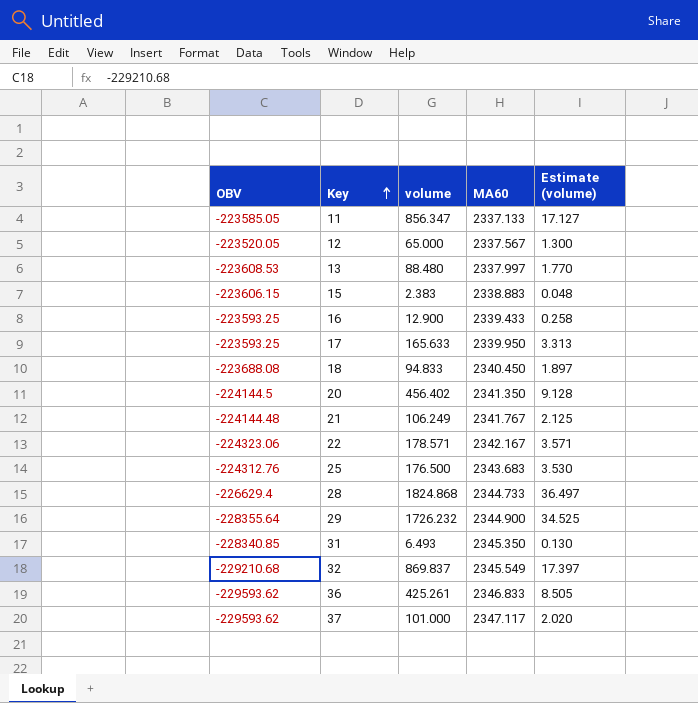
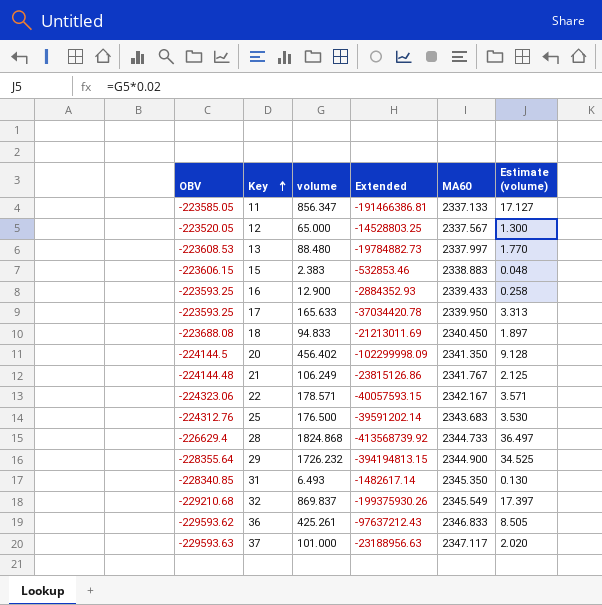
column Extended | formula: none -> [OBV] * [volume]
37 | OBV: -229593.62 -> -229593.63

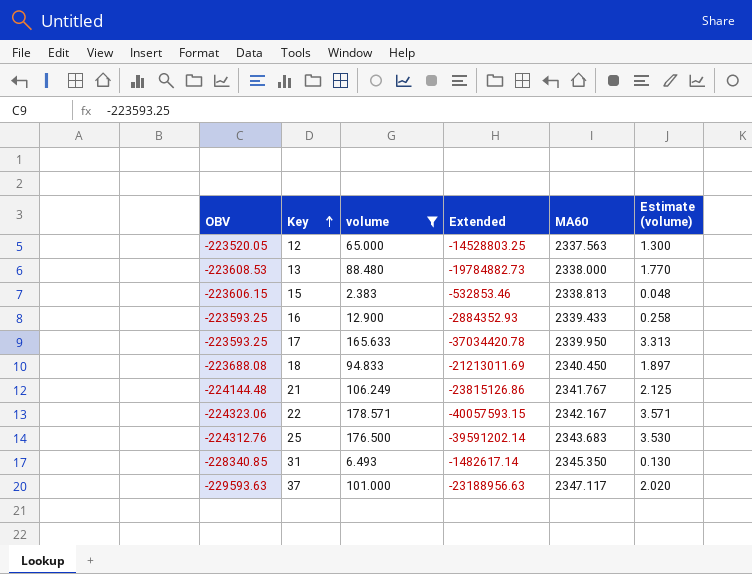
filter: none -> volume <= 178.571
12 | MA60: 2337.567 -> 2337.563
13 | MA60: 2337.997 -> 2338.000
15 | MA60: 2338.883 -> 2338.813

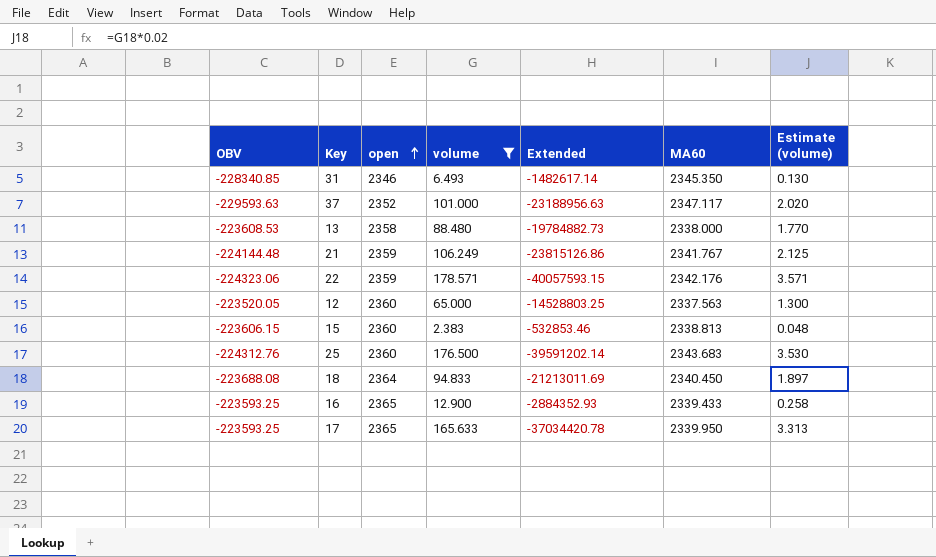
row order: Key ascending -> open ascending
column open | position: none -> 3
22 | MA60: 2342.167 -> 2342.176

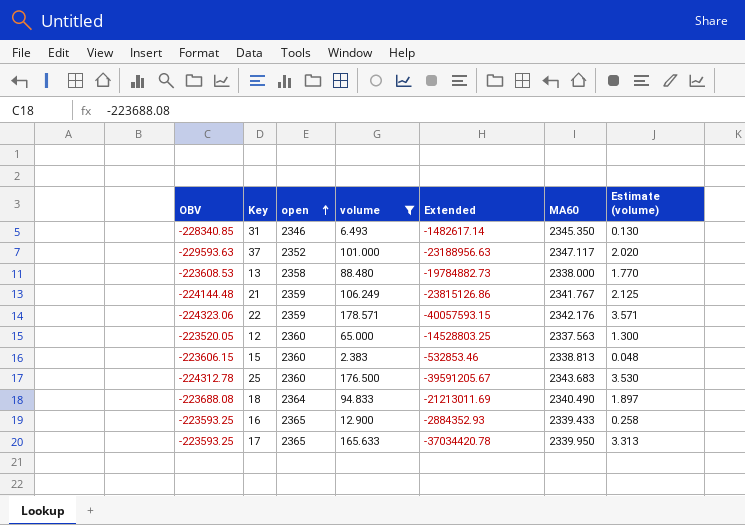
25 | OBV: -224312.76 -> -224312.78
25 | Extended: -39591202.14 -> -39591205.67
18 | MA60: 2340.450 -> 2340.490

